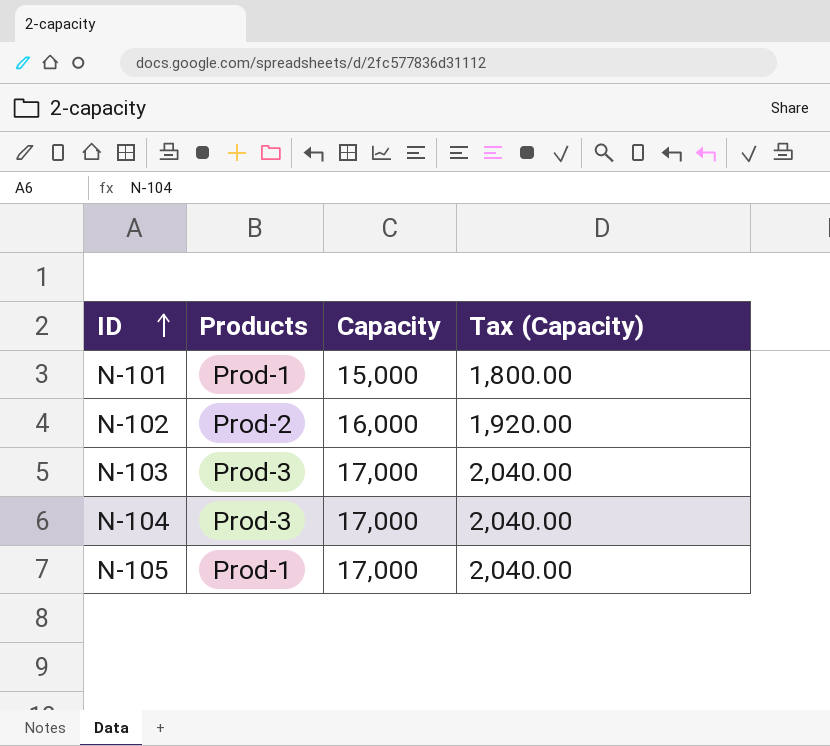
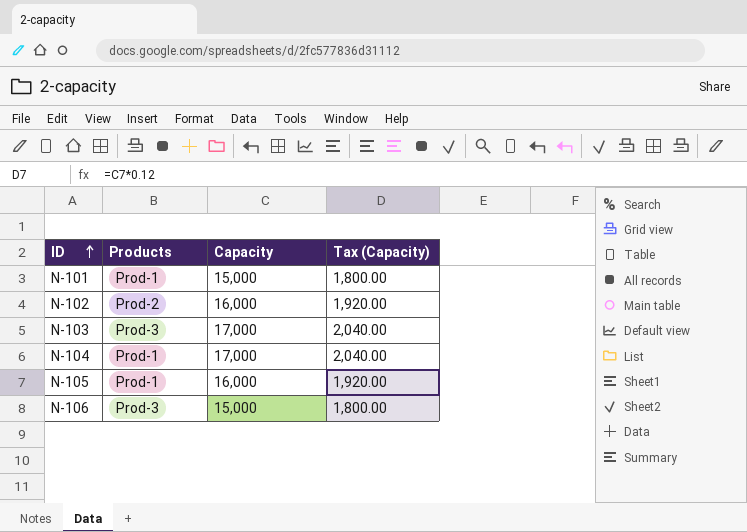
N-104 | Products: Prod-3 -> Prod-1
N-105 | Capacity: 17,000 -> 16,000
N-105 | Tax (Capacity): 2,040.00 -> 1,920.00
row N-106: none -> Prod-3 | 15,000 | 1,800.00

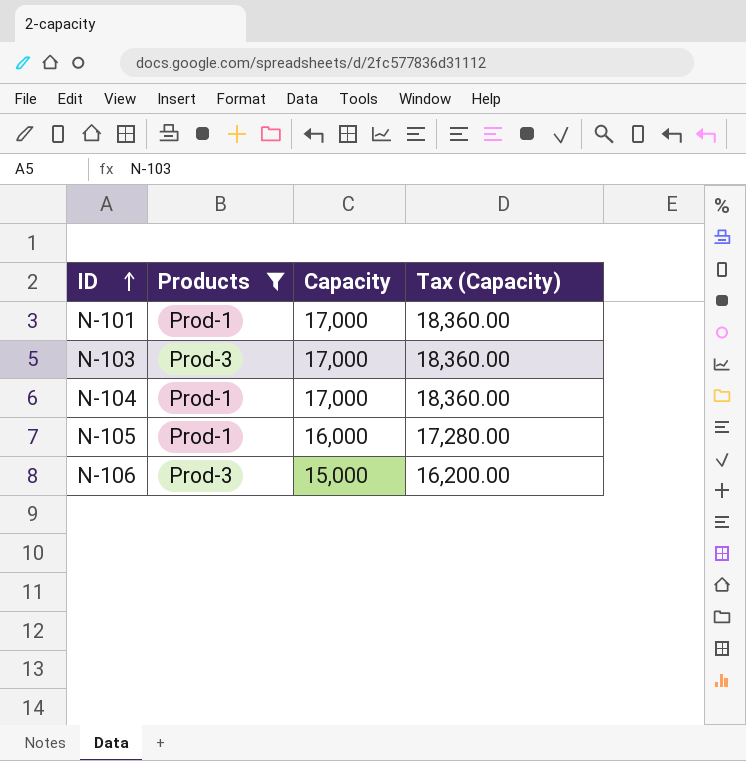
filter: none -> Products != Prod-2
column Tax (Capacity) | formula: [Capacity] * 0.12 -> [Capacity] * 1.08
N-101 | Capacity: 15,000 -> 17,000

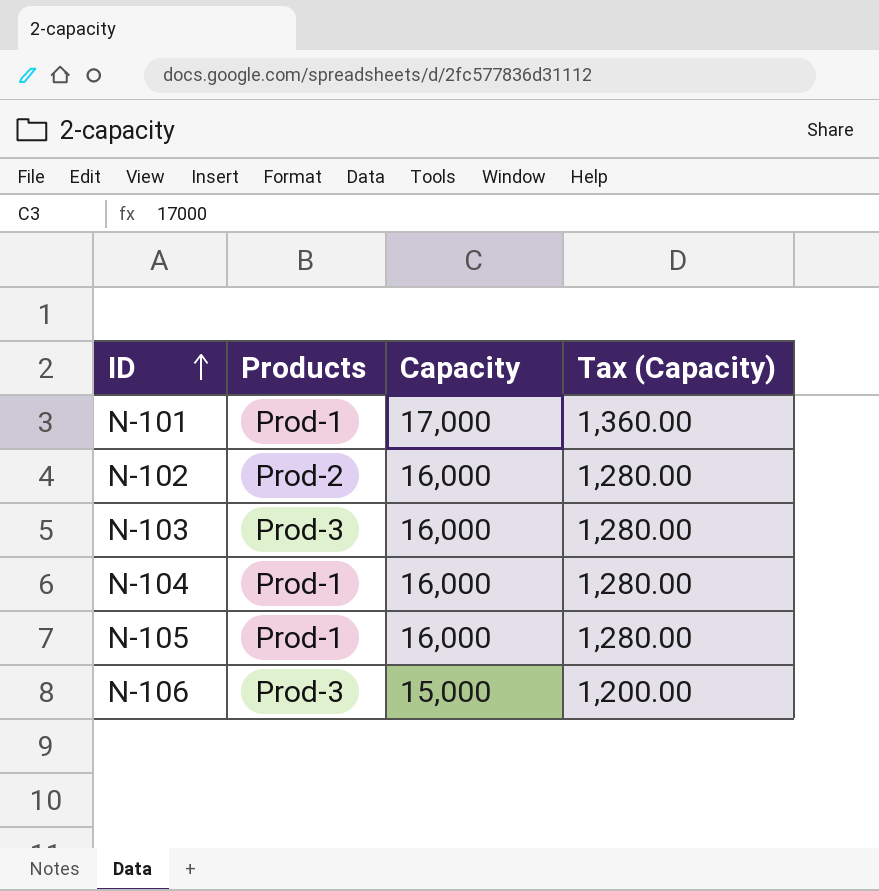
filter: Products != Prod-2 -> none
column Tax (Capacity) | formula: [Capacity] * 1.08 -> [Capacity] * 0.08
N-103 | Capacity: 17,000 -> 16,000
N-104 | Capacity: 17,000 -> 16,000

